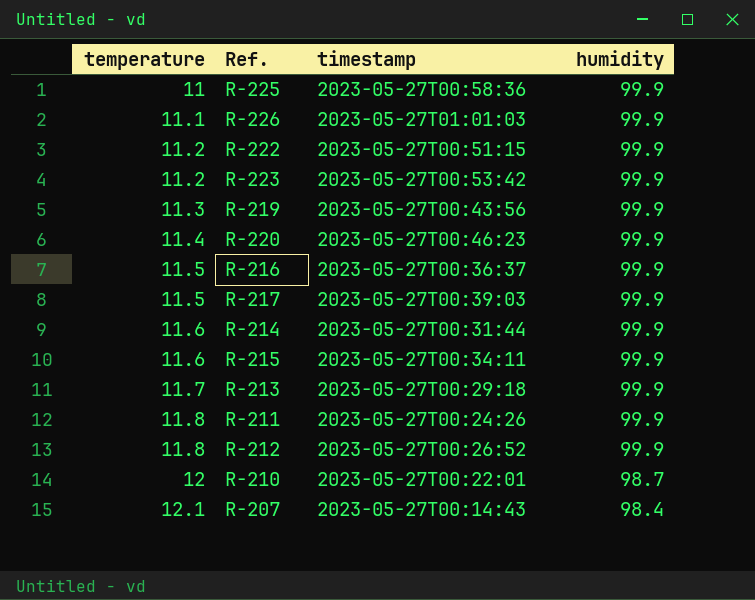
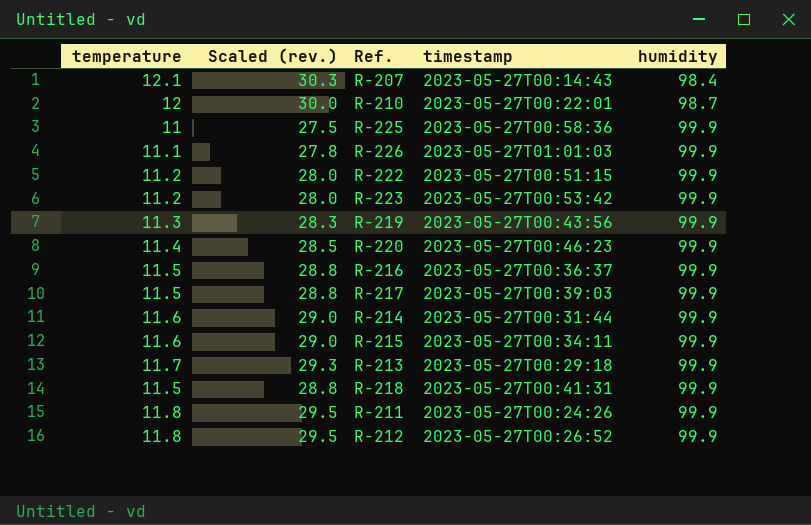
row order: temperature ascending -> humidity ascending
column Scaled (rev.) | formula: none -> [temperature] * 2.5
row R-218: none -> 11.5 | 28.8 | 2023-05-27T00:41:31 | 99.9

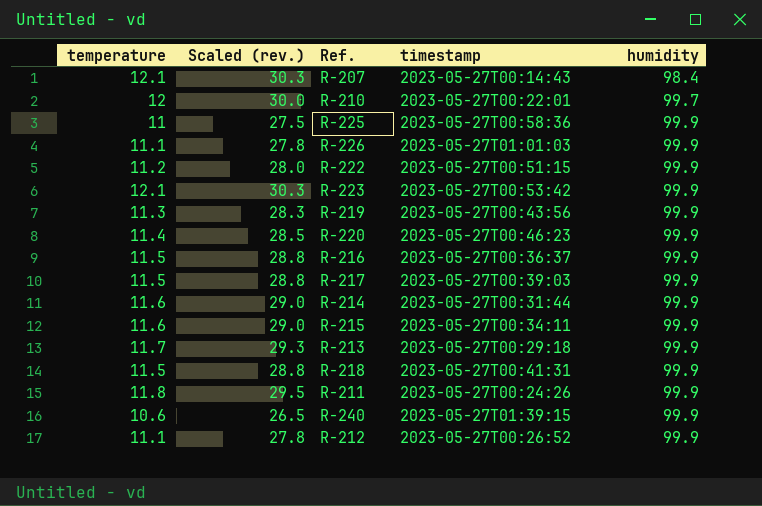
R-210 | humidity: 98.7 -> 99.7
R-223 | temperature: 11.2 -> 12.1
R-223 | Scaled (rev.): 28.0 -> 30.3
row R-240: none -> 10.6 | 26.5 | 2023-05-27T01:39:15 | 99.9
R-212 | temperature: 11.8 -> 11.1
R-212 | Scaled (rev.): 29.5 -> 27.8

